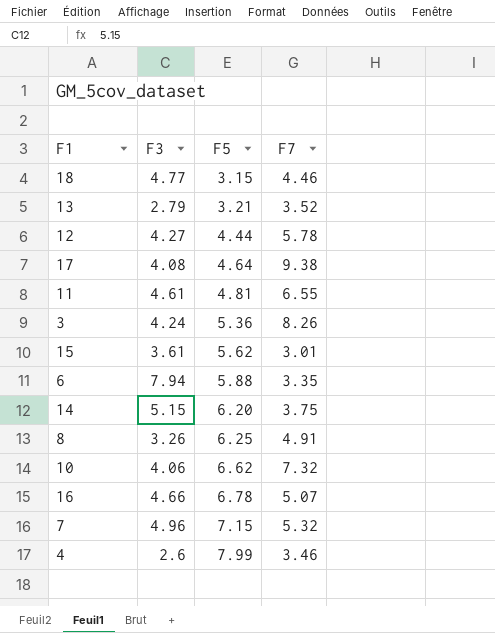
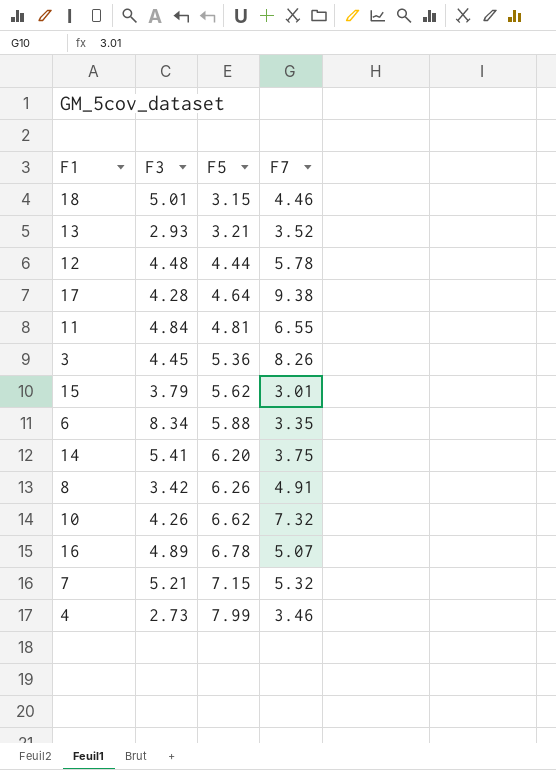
18 | F3: 4.77 -> 5.01
13 | F3: 2.79 -> 2.93
12 | F3: 4.27 -> 4.48
17 | F3: 4.08 -> 4.28
11 | F3: 4.61 -> 4.84
3 | F3: 4.24 -> 4.45
15 | F3: 3.61 -> 3.79
6 | F3: 7.94 -> 8.34
14 | F3: 5.15 -> 5.41
8 | F3: 3.26 -> 3.42
8 | F5: 6.25 -> 6.26
10 | F3: 4.06 -> 4.26
16 | F3: 4.66 -> 4.89
7 | F3: 4.96 -> 5.21
4 | F3: 2.6 -> 2.73

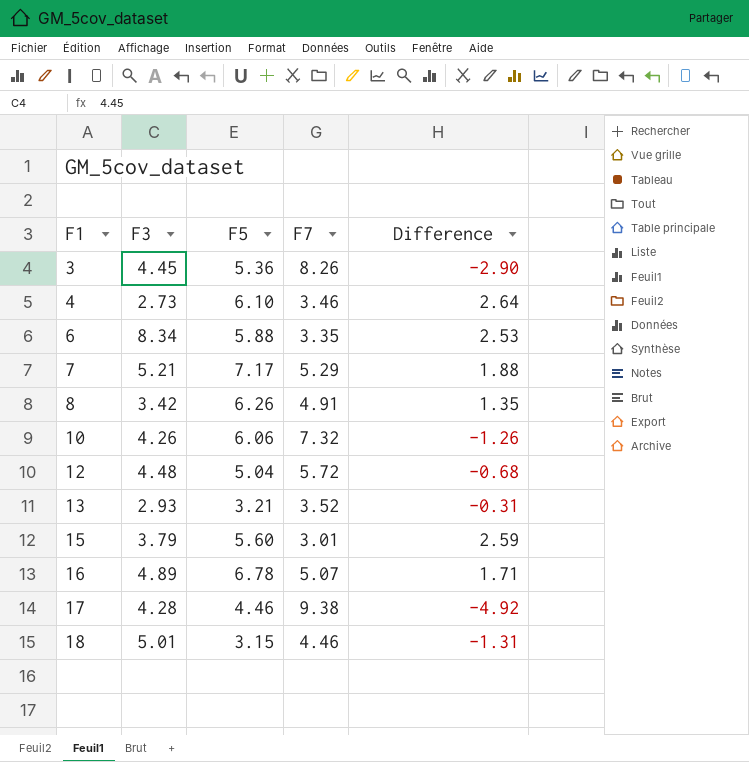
row order: F5 ascending -> F1 ascending
column Difference | formula: none -> [F5] - [F7]
row 11: 4.84 | 4.81 | 6.55 -> none
row 14: 5.41 | 6.20 | 3.75 -> none
4 | F5: 7.99 -> 6.10
7 | F5: 7.15 -> 7.17
7 | F7: 5.32 -> 5.29
10 | F5: 6.62 -> 6.06
12 | F5: 4.44 -> 5.04
12 | F7: 5.78 -> 5.72
15 | F5: 5.62 -> 5.60
17 | F5: 4.64 -> 4.46

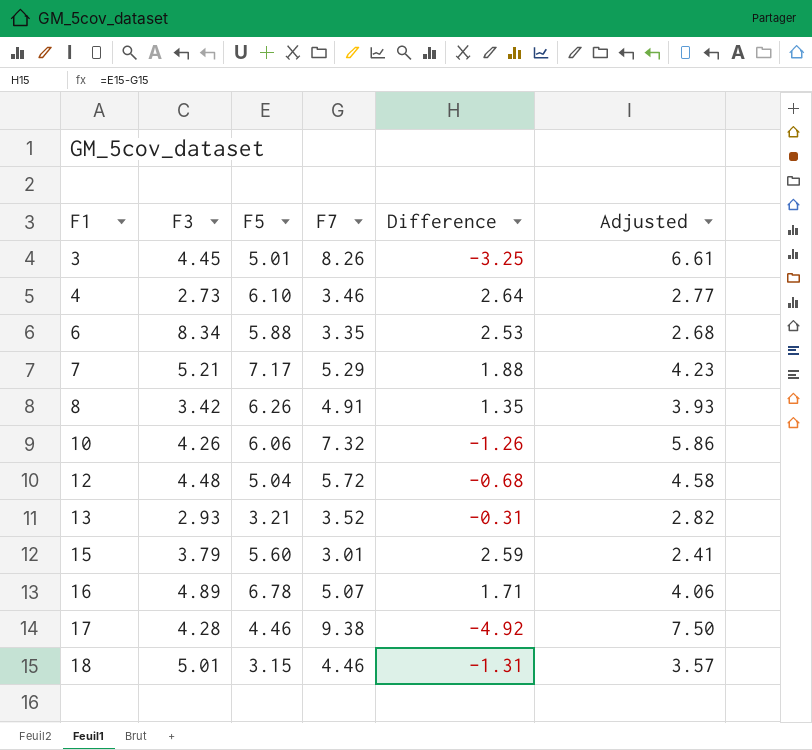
column Adjusted | formula: none -> [F7] * 0.8
3 | F5: 5.36 -> 5.01
3 | Difference: -2.90 -> -3.25

